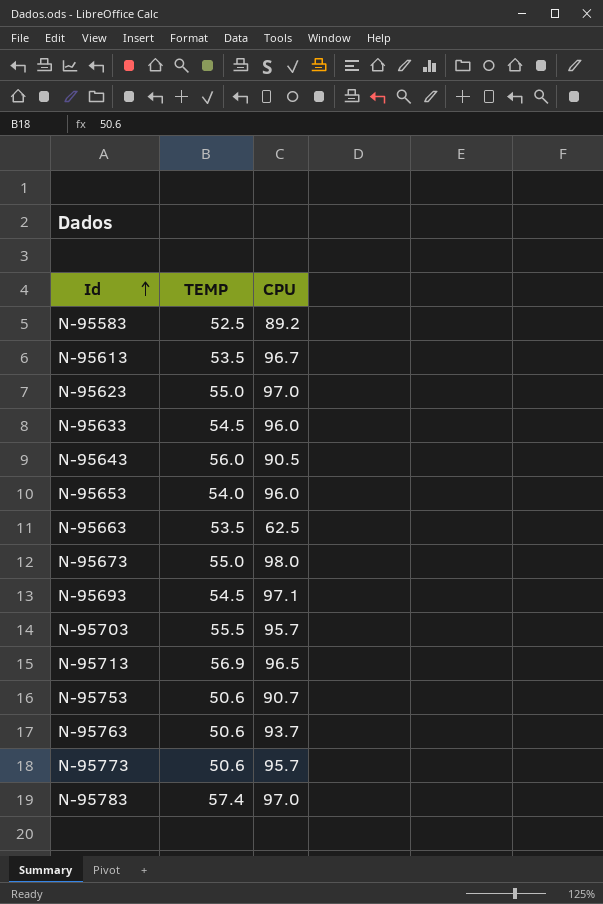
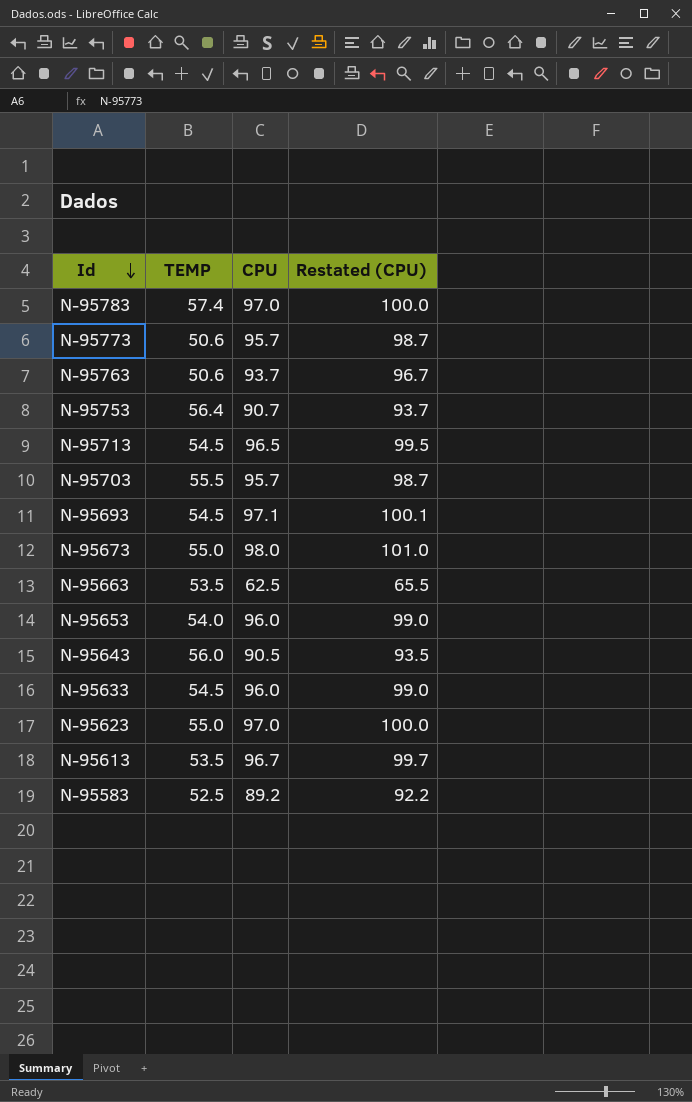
row order: Id ascending -> Id descending
column Restated (CPU) | formula: none -> [CPU] + 3
N-95753 | TEMP: 50.6 -> 56.4
N-95713 | TEMP: 56.9 -> 54.5

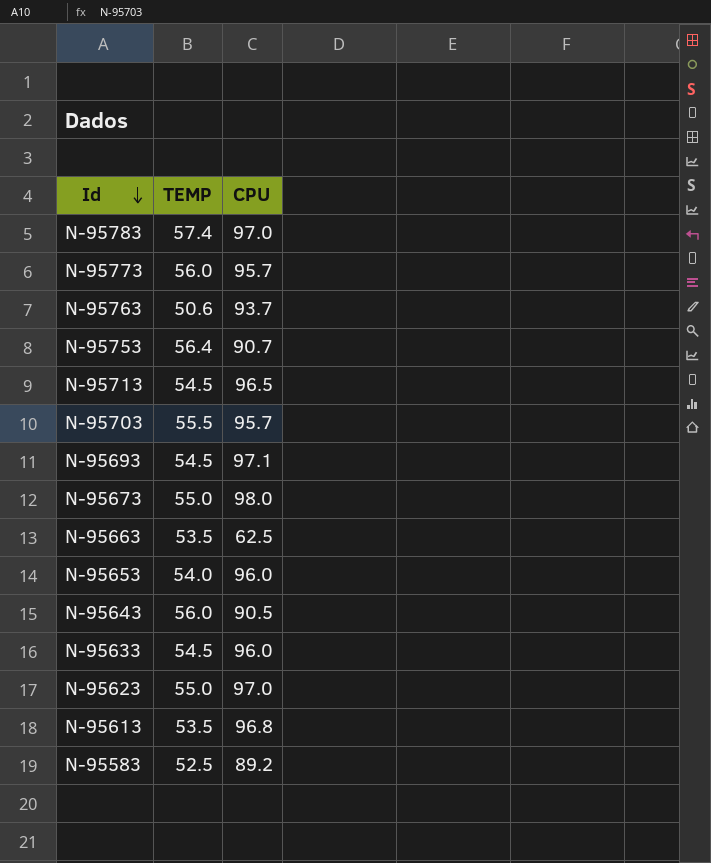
column Restated (CPU) | formula: [CPU] + 3 -> none
N-95773 | TEMP: 50.6 -> 56.0
N-95613 | CPU: 96.7 -> 96.8

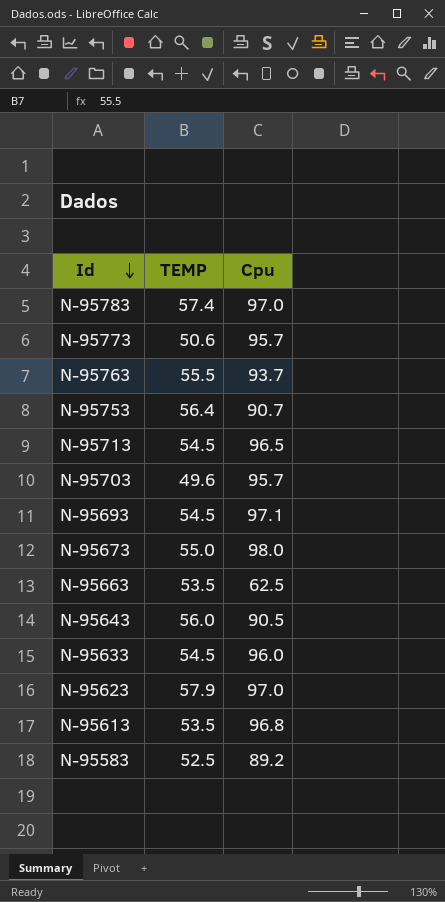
column name: CPU -> Cpu
row N-95653: 54.0 | 96.0 -> none
N-95773 | TEMP: 56.0 -> 50.6
N-95763 | TEMP: 50.6 -> 55.5
N-95703 | TEMP: 55.5 -> 49.6
N-95623 | TEMP: 55.0 -> 57.9

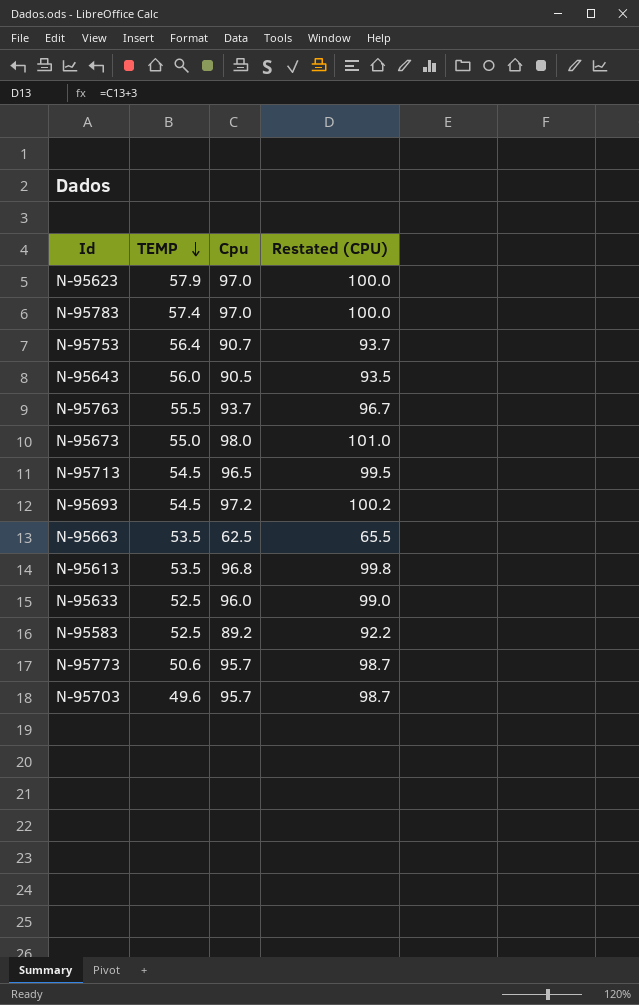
row order: Id descending -> TEMP descending
column Restated (CPU) | formula: none -> [Cpu] + 3
N-95693 | Cpu: 97.1 -> 97.2
N-95633 | TEMP: 54.5 -> 52.5

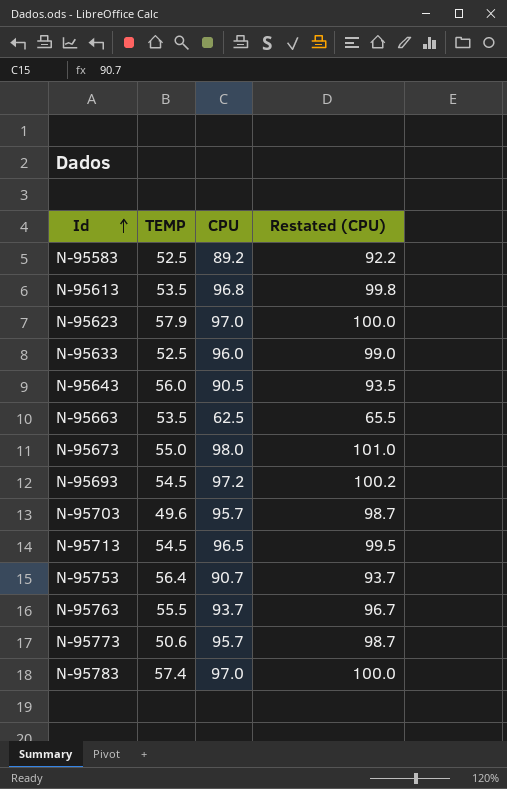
row order: TEMP descending -> Id ascending
column name: Cpu -> CPU

